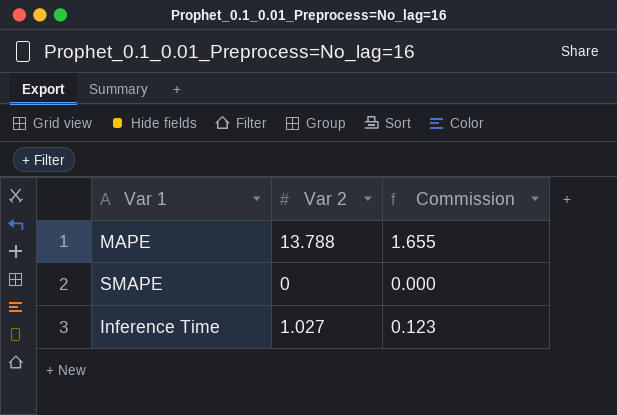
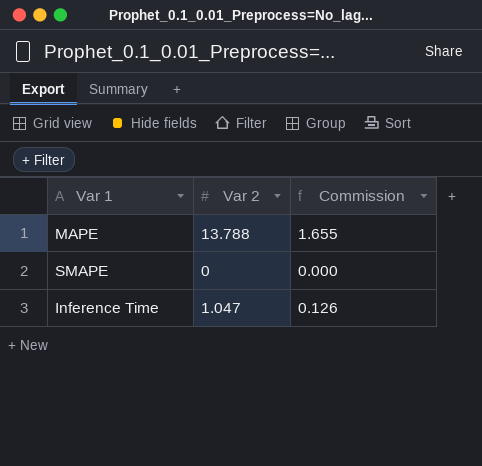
Inference Time | Var 2: 1.027 -> 1.047
Inference Time | Commission: 0.123 -> 0.126

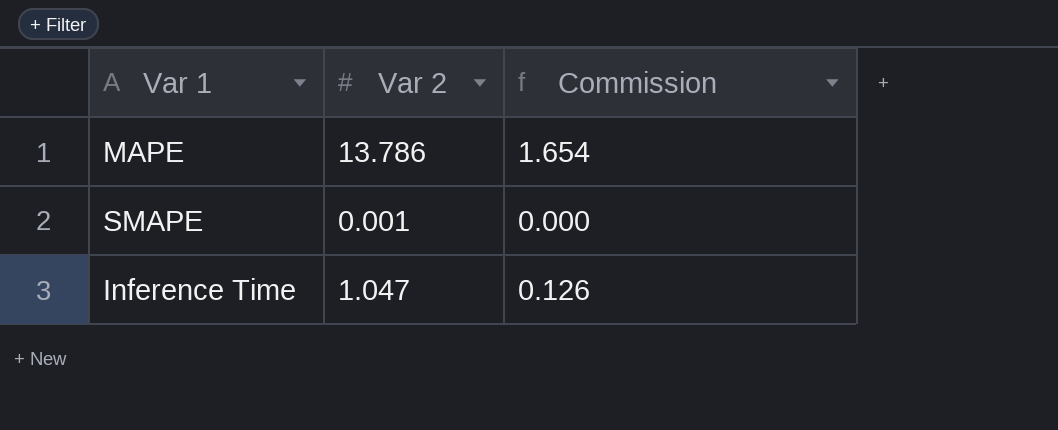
MAPE | Var 2: 13.788 -> 13.786
MAPE | Commission: 1.655 -> 1.654
SMAPE | Var 2: 0 -> 0.001

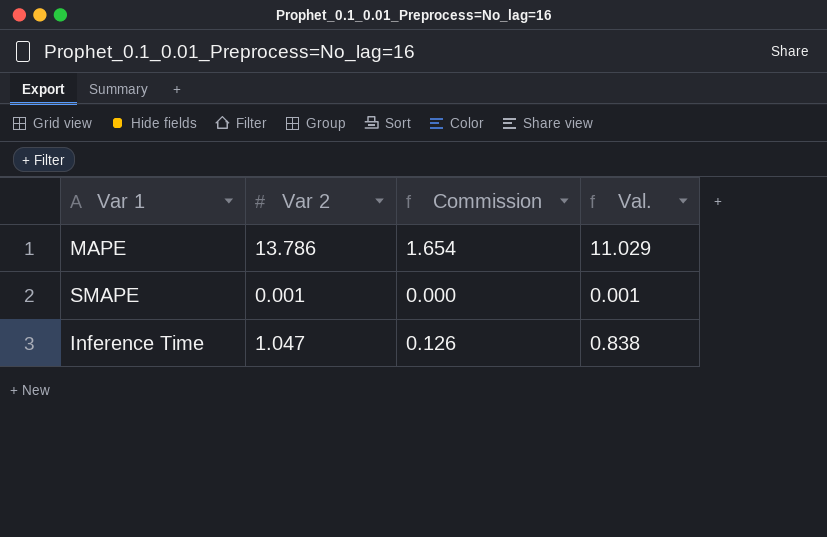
column Val. | formula: none -> [Var 2] * 0.8

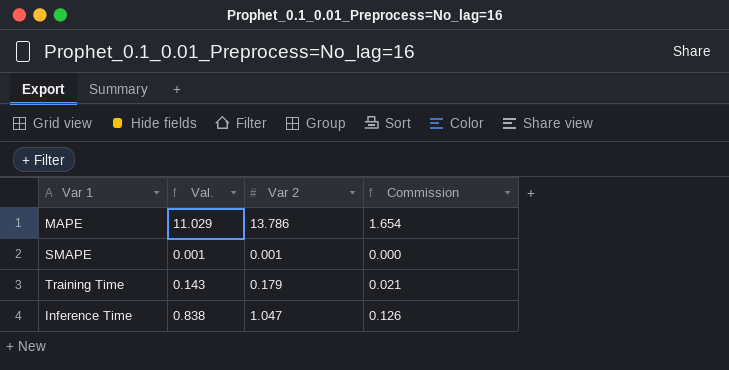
column Val. | position: 4 -> 2
row Training Time: none -> 0.143 | 0.179 | 0.021

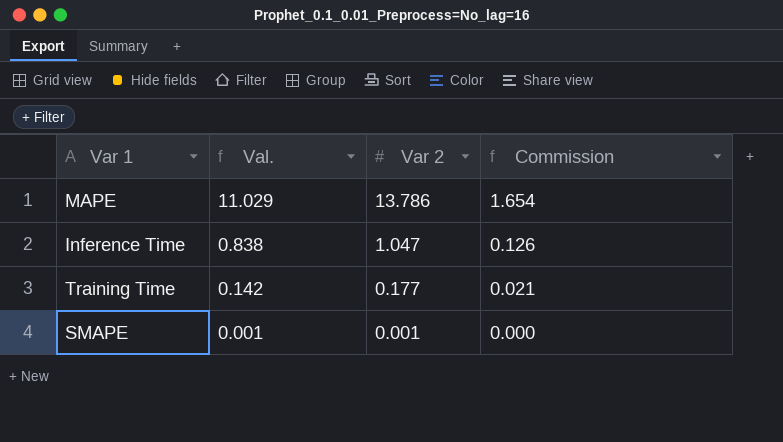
row order: none -> Val. descending
Training Time | Val.: 0.143 -> 0.142
Training Time | Var 2: 0.179 -> 0.177

